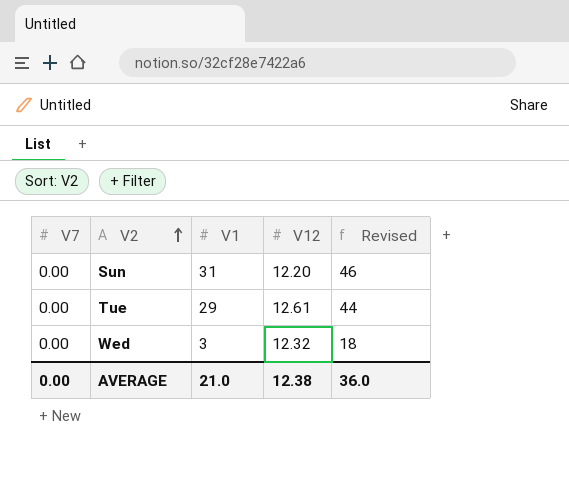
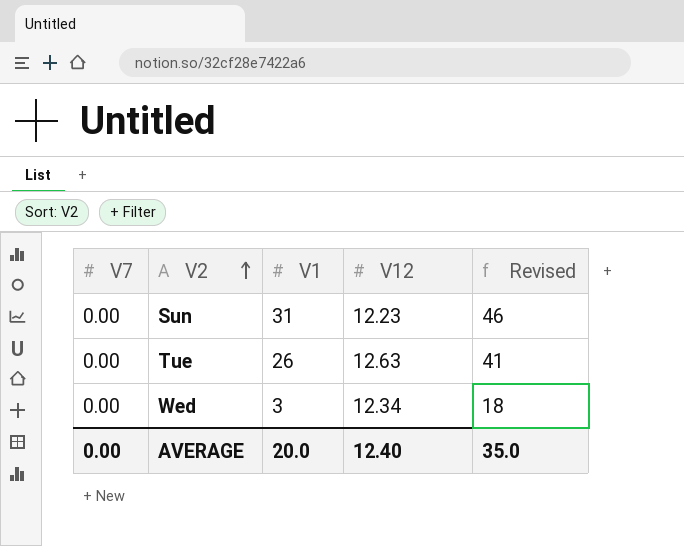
Sun | V12: 12.20 -> 12.23
Tue | V1: 29 -> 26
Tue | V12: 12.61 -> 12.63
Tue | Revised: 44 -> 41
Wed | V12: 12.32 -> 12.34
AVERAGE | V1: 21.0 -> 20.0
AVERAGE | V12: 12.38 -> 12.40
AVERAGE | Revised: 36.0 -> 35.0

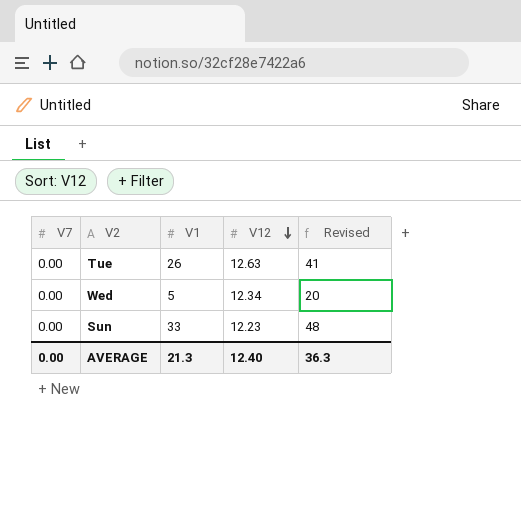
row order: V2 ascending -> V12 descending
Wed | V1: 3 -> 5
Wed | Revised: 18 -> 20
Sun | V1: 31 -> 33
Sun | Revised: 46 -> 48
AVERAGE | V1: 20.0 -> 21.3
AVERAGE | Revised: 35.0 -> 36.3

